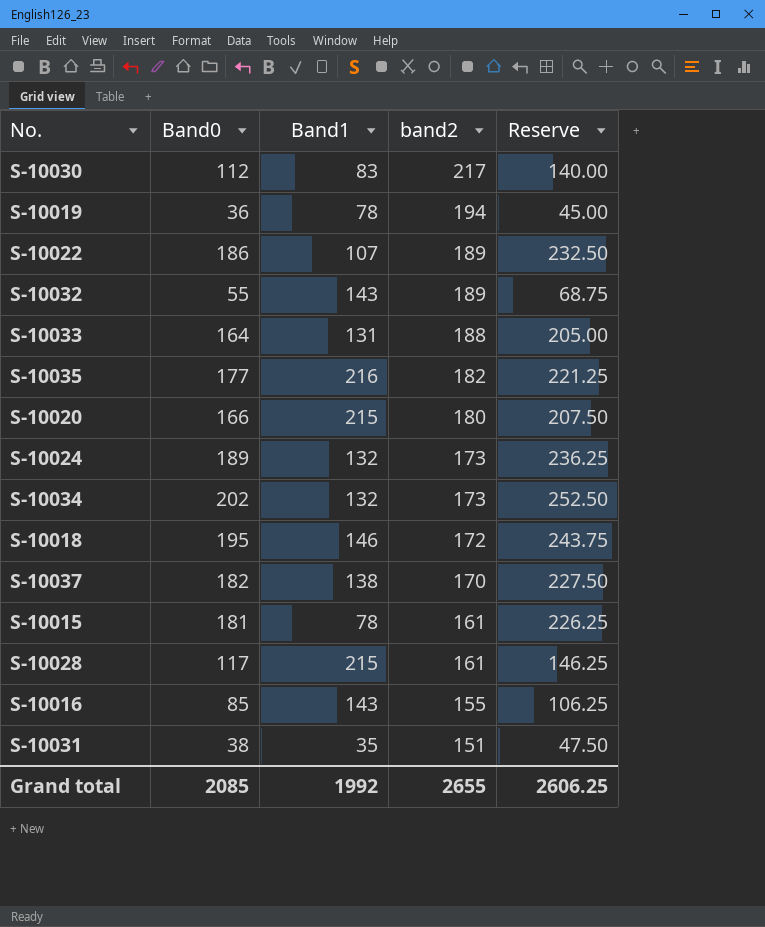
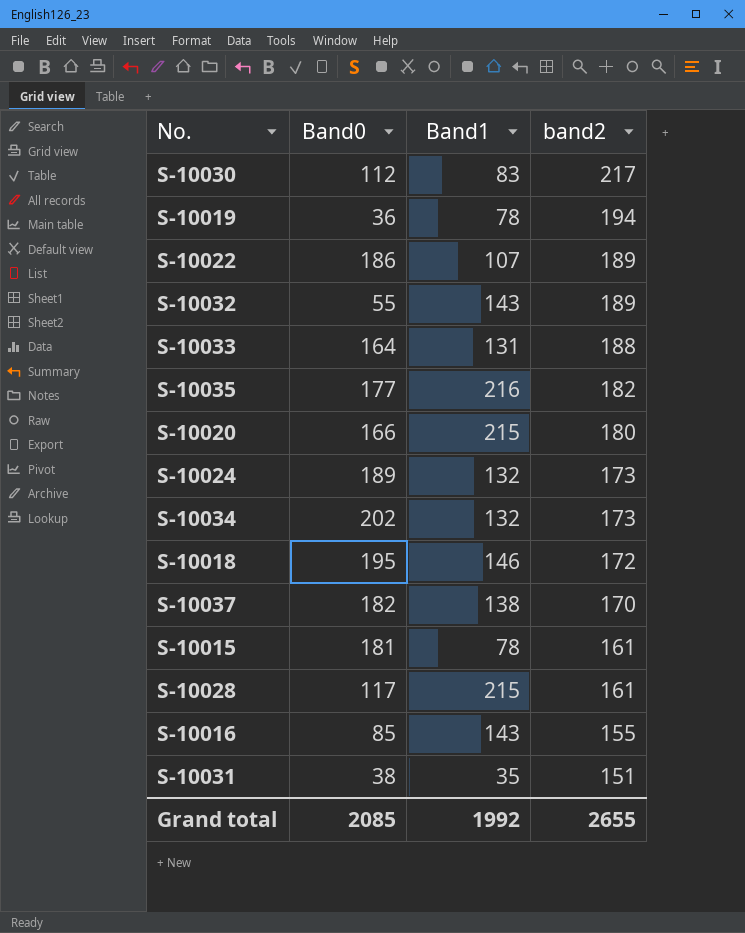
column Reserve | formula: [Band0] * 1.25 -> none

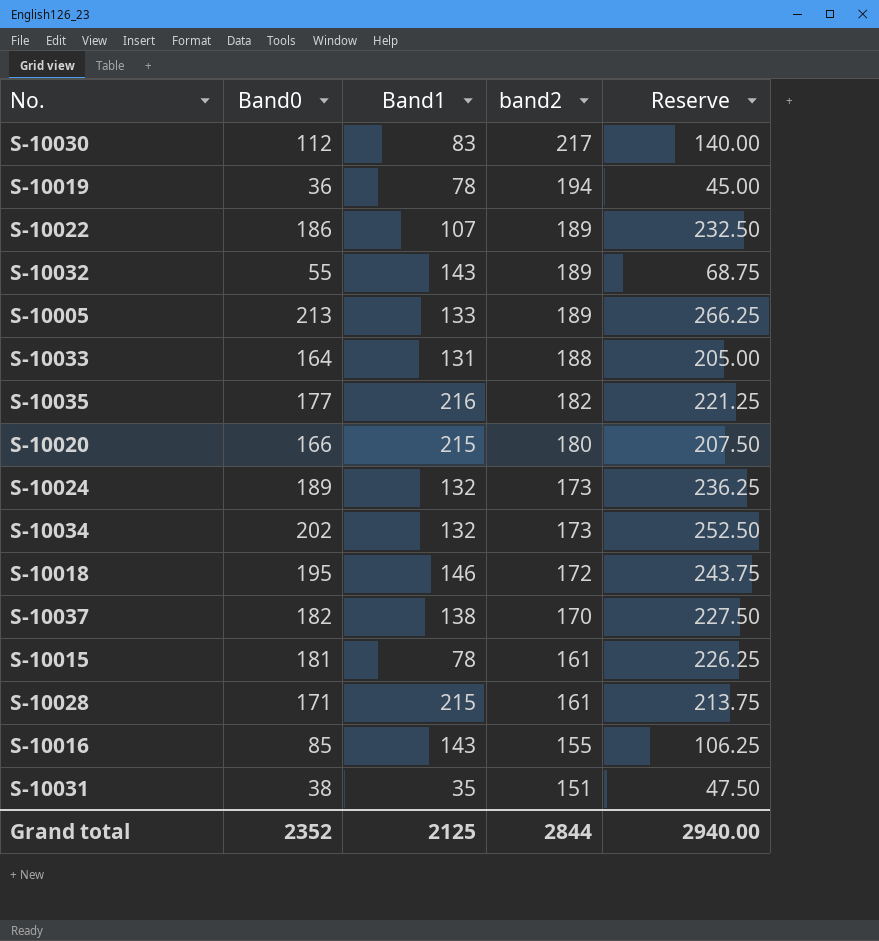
column Reserve | formula: none -> [Band0] * 1.25
row S-10005: none -> 213 | 133 | 189 | 266.25
S-10028 | Band0: 117 -> 171
Grand total | Band0: 2085 -> 2352
Grand total | Band1: 1992 -> 2125
Grand total | band2: 2655 -> 2844

